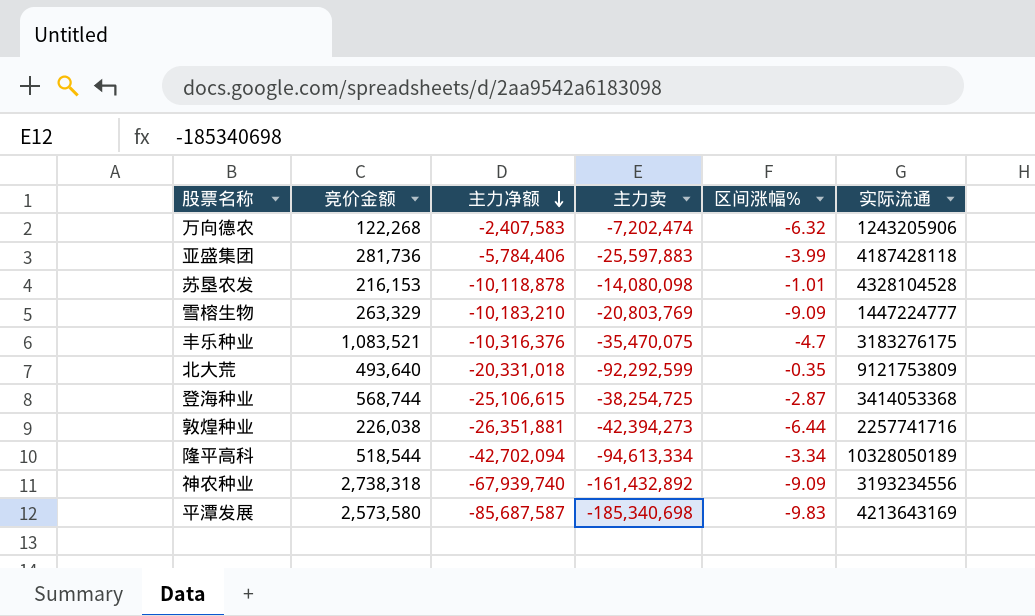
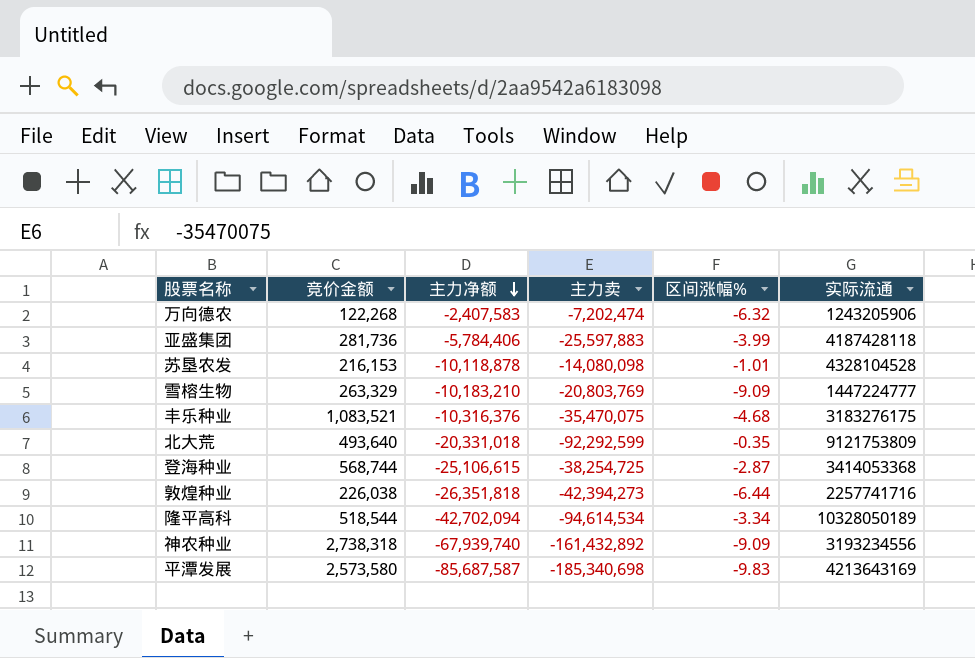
丰乐种业 | 区间涨幅%: -4.7 -> -4.68
敦煌种业 | 主力净额: -26,351,881 -> -26,351,818
隆平高科 | 主力卖: -94,613,334 -> -94,614,534

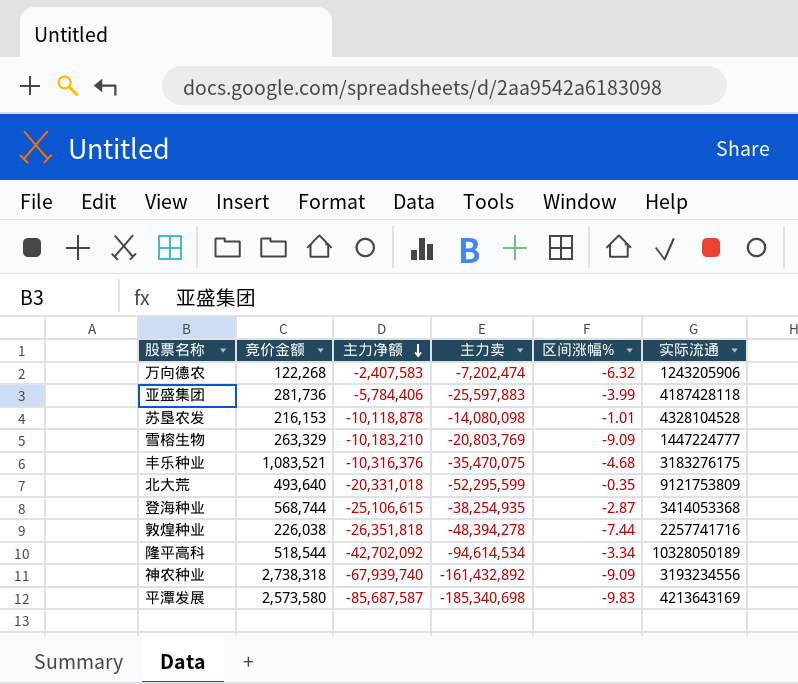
北大荒 | 主力卖: -92,292,599 -> -52,295,599
登海种业 | 主力卖: -38,254,725 -> -38,254,935
敦煌种业 | 主力卖: -42,394,273 -> -48,394,278
敦煌种业 | 区间涨幅%: -6.44 -> -7.44
隆平高科 | 主力净额: -42,702,094 -> -42,702,092

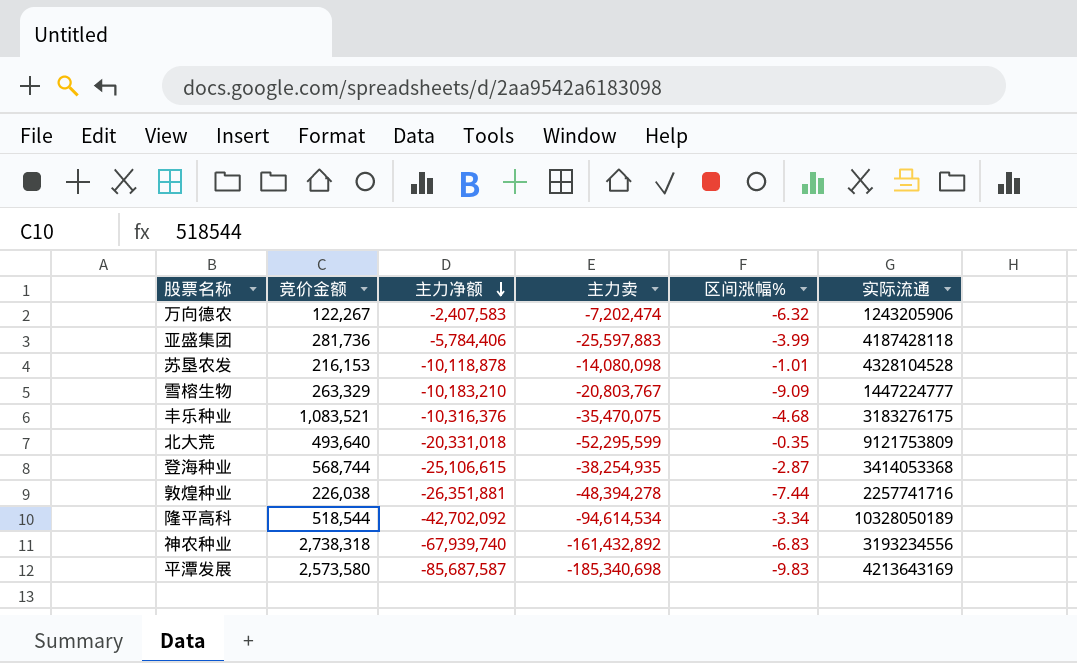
万向德农 | 竞价金额: 122,268 -> 122,267
雪榕生物 | 主力卖: -20,803,769 -> -20,803,767
敦煌种业 | 主力净额: -26,351,818 -> -26,351,881
神农种业 | 区间涨幅%: -9.09 -> -6.83

